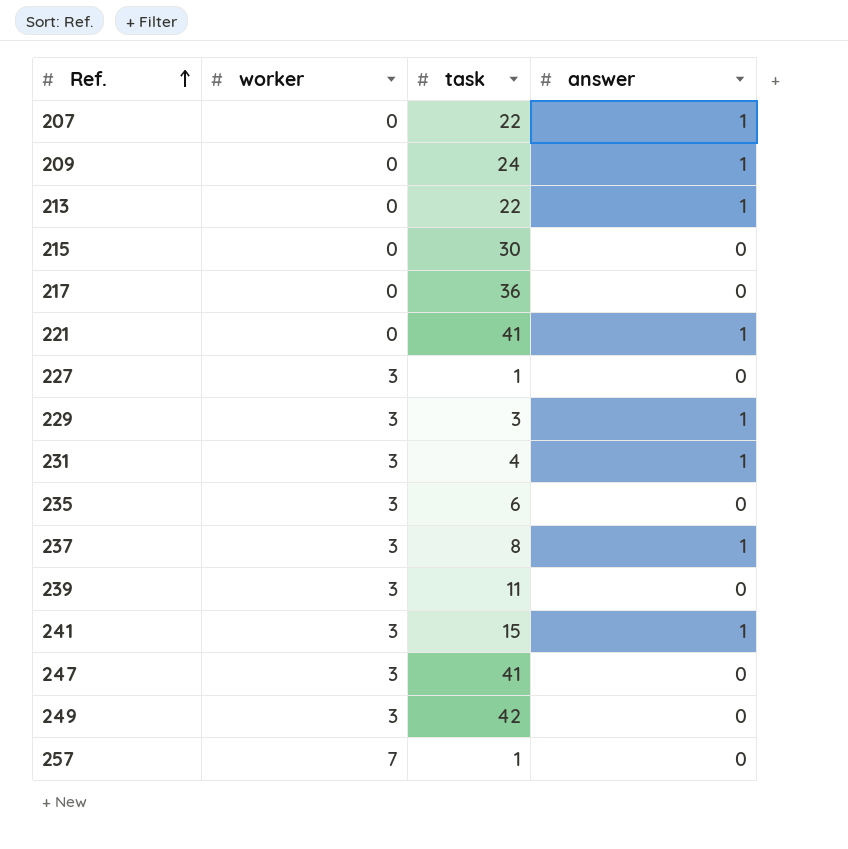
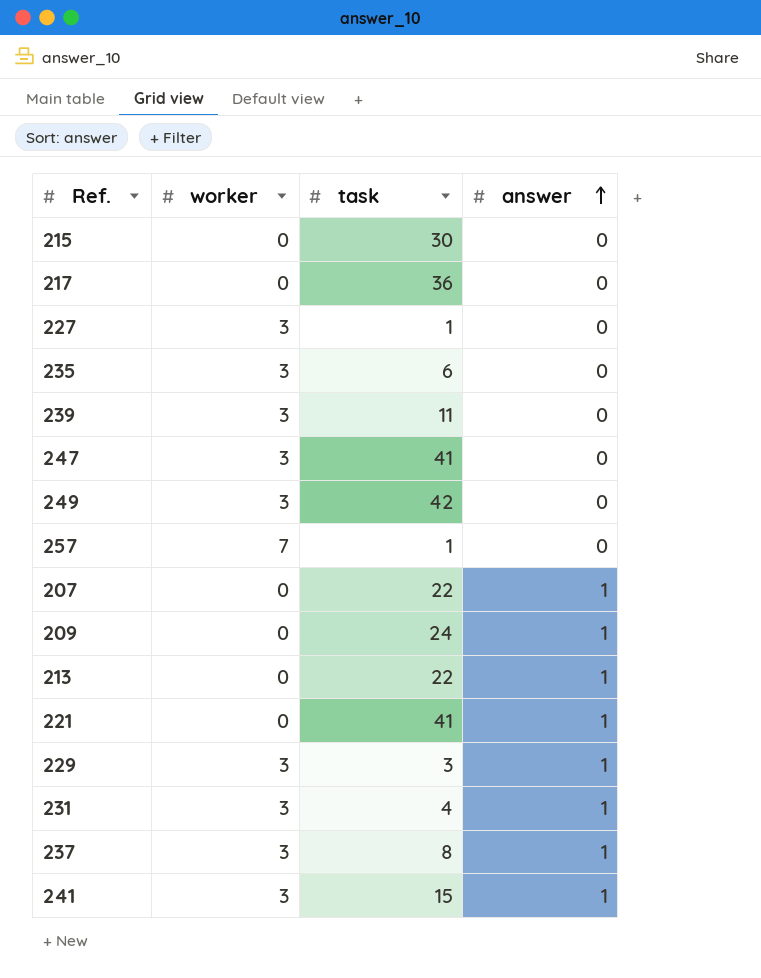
row order: Ref. ascending -> answer ascending

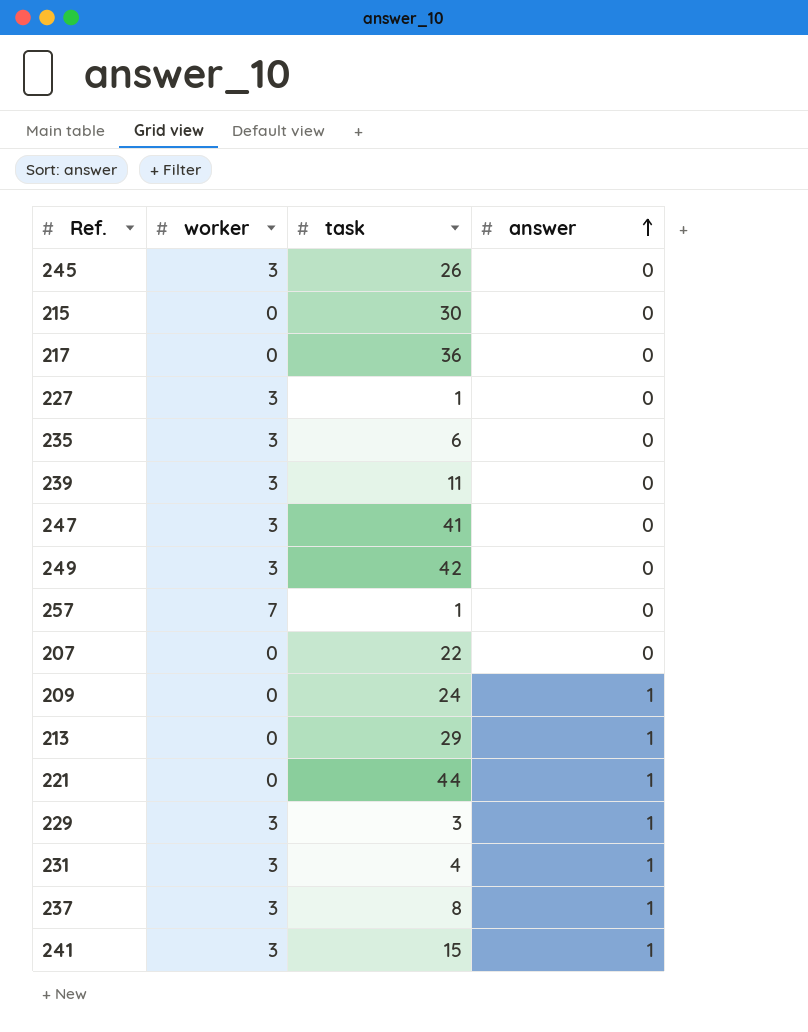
row 245: none -> 3 | 26 | 0
207 | answer: 1 -> 0
213 | task: 22 -> 29
221 | task: 41 -> 44

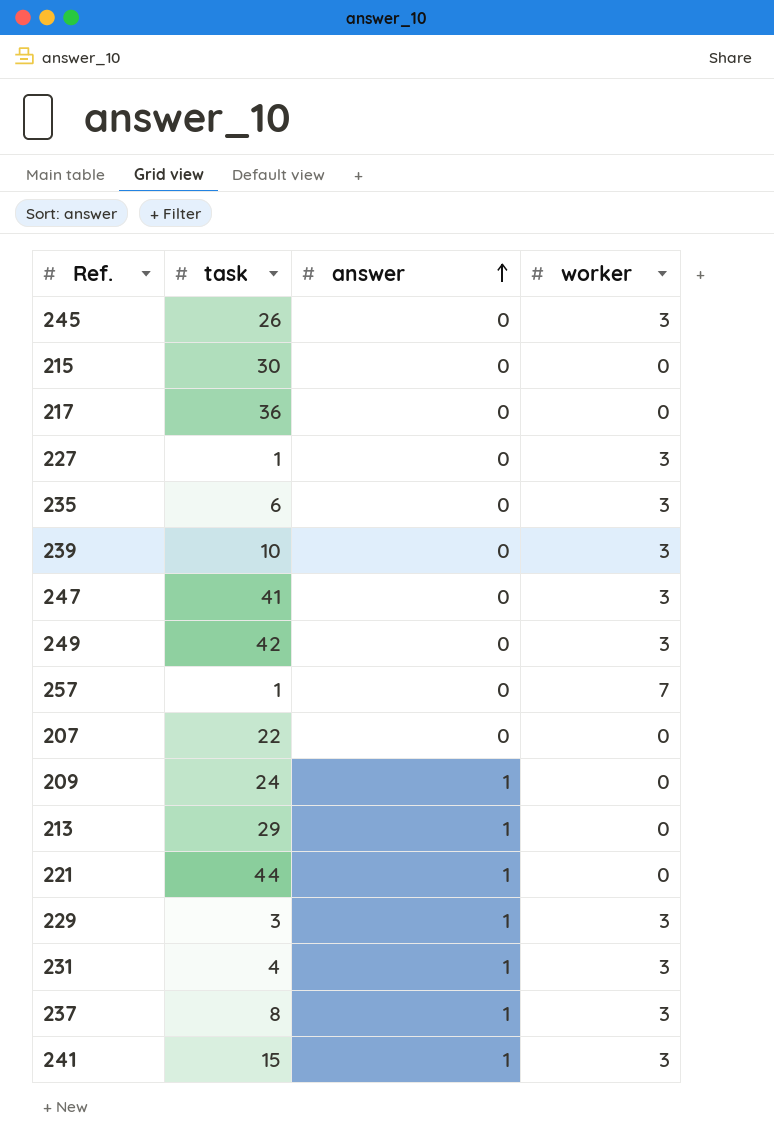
column worker | position: 2 -> 4
239 | task: 11 -> 10

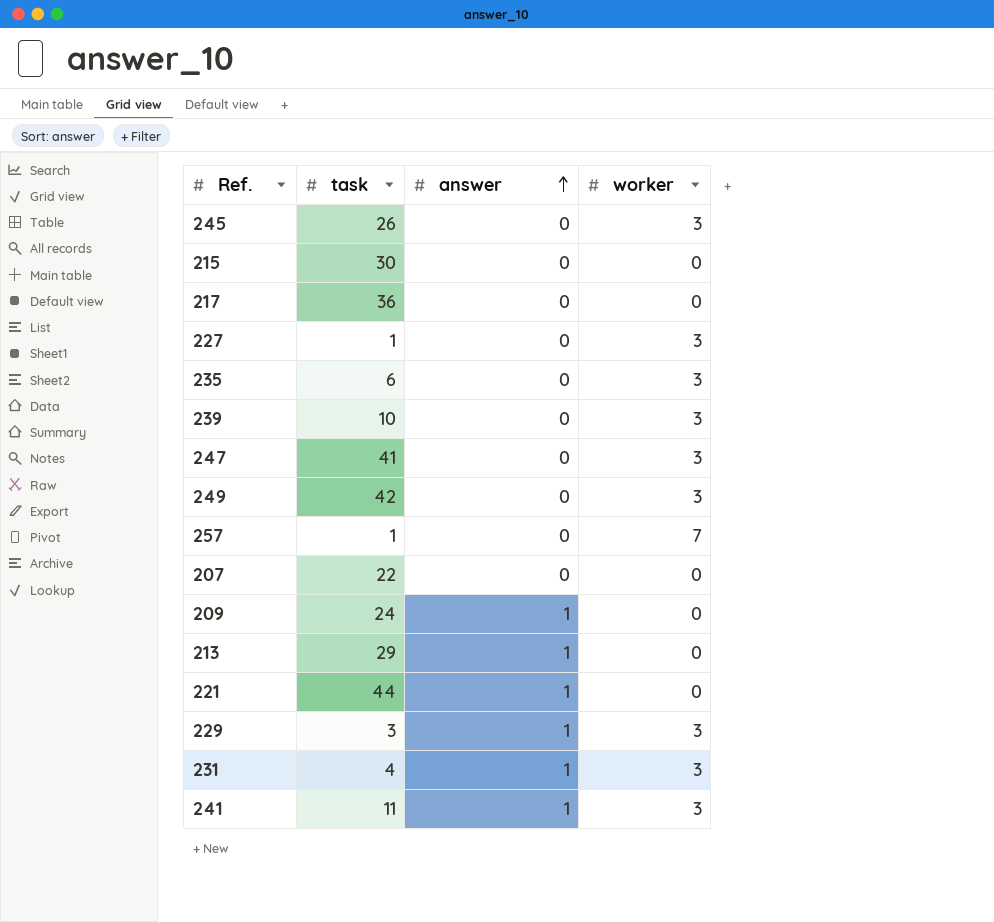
row 237: 8 | 1 | 3 -> none
241 | task: 15 -> 11

